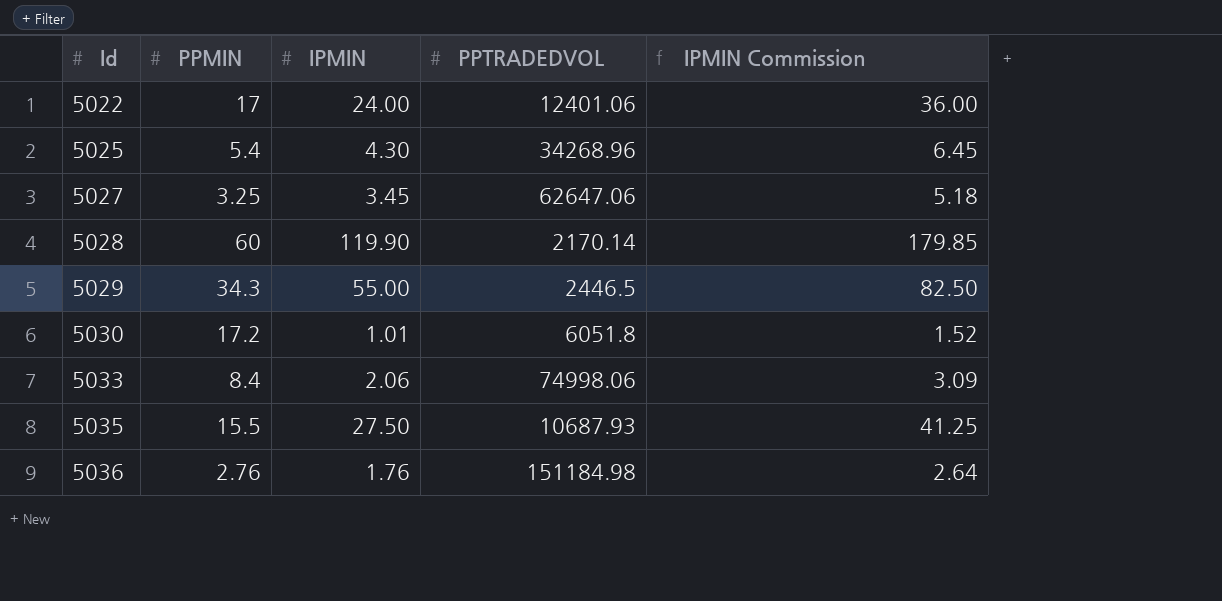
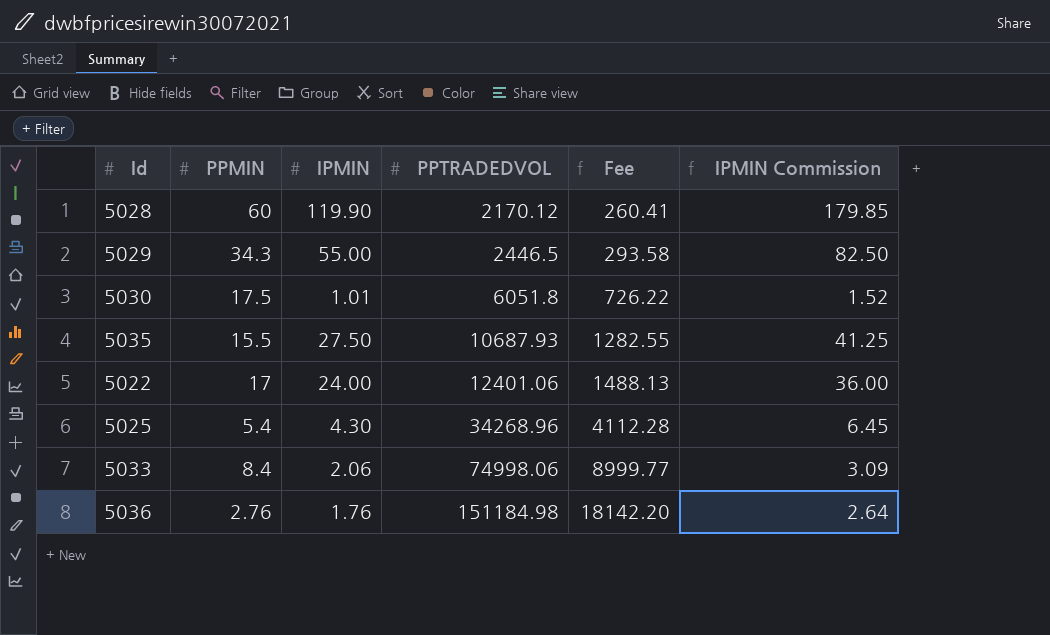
row order: Id ascending -> PPTRADEDVOL ascending
column Fee | formula: none -> [PPTRADEDVOL] * 0.12
row 5027: 3.25 | 3.45 | 62647.06 | 5.18 -> none
5028 | PPTRADEDVOL: 2170.14 -> 2170.12
5030 | PPMIN: 17.2 -> 17.5

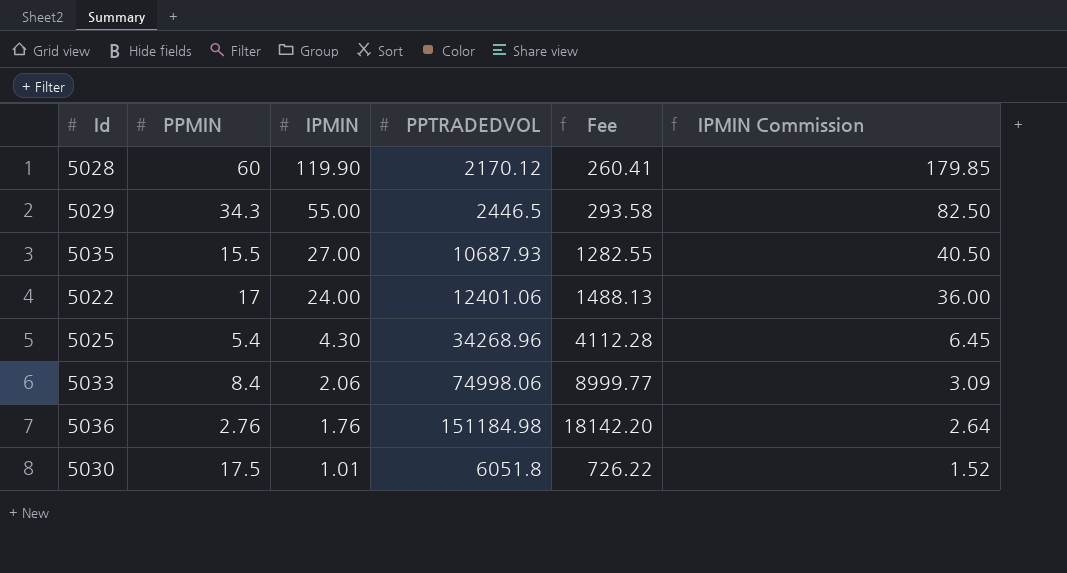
row order: PPTRADEDVOL ascending -> IPMIN descending
5035 | IPMIN: 27.50 -> 27.00
5035 | IPMIN Commission: 41.25 -> 40.50

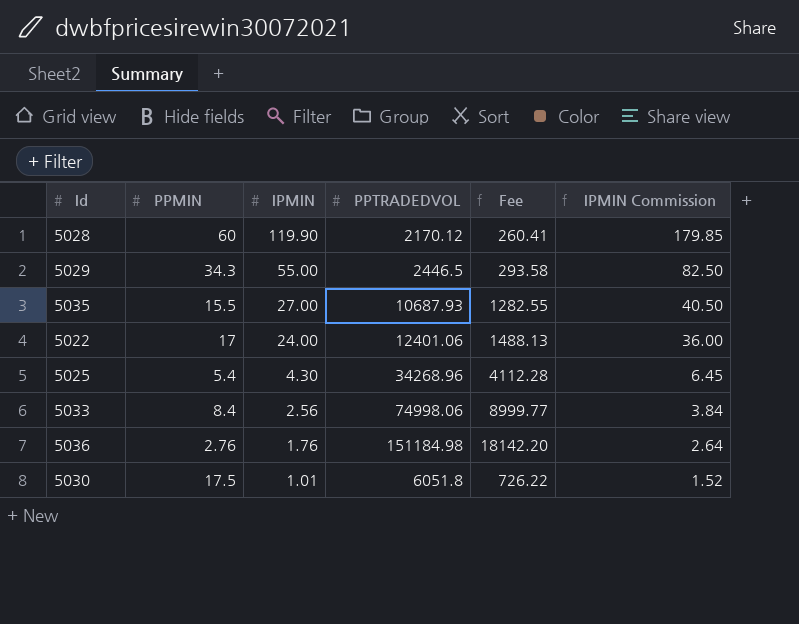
5033 | IPMIN: 2.06 -> 2.56
5033 | IPMIN Commission: 3.09 -> 3.84

